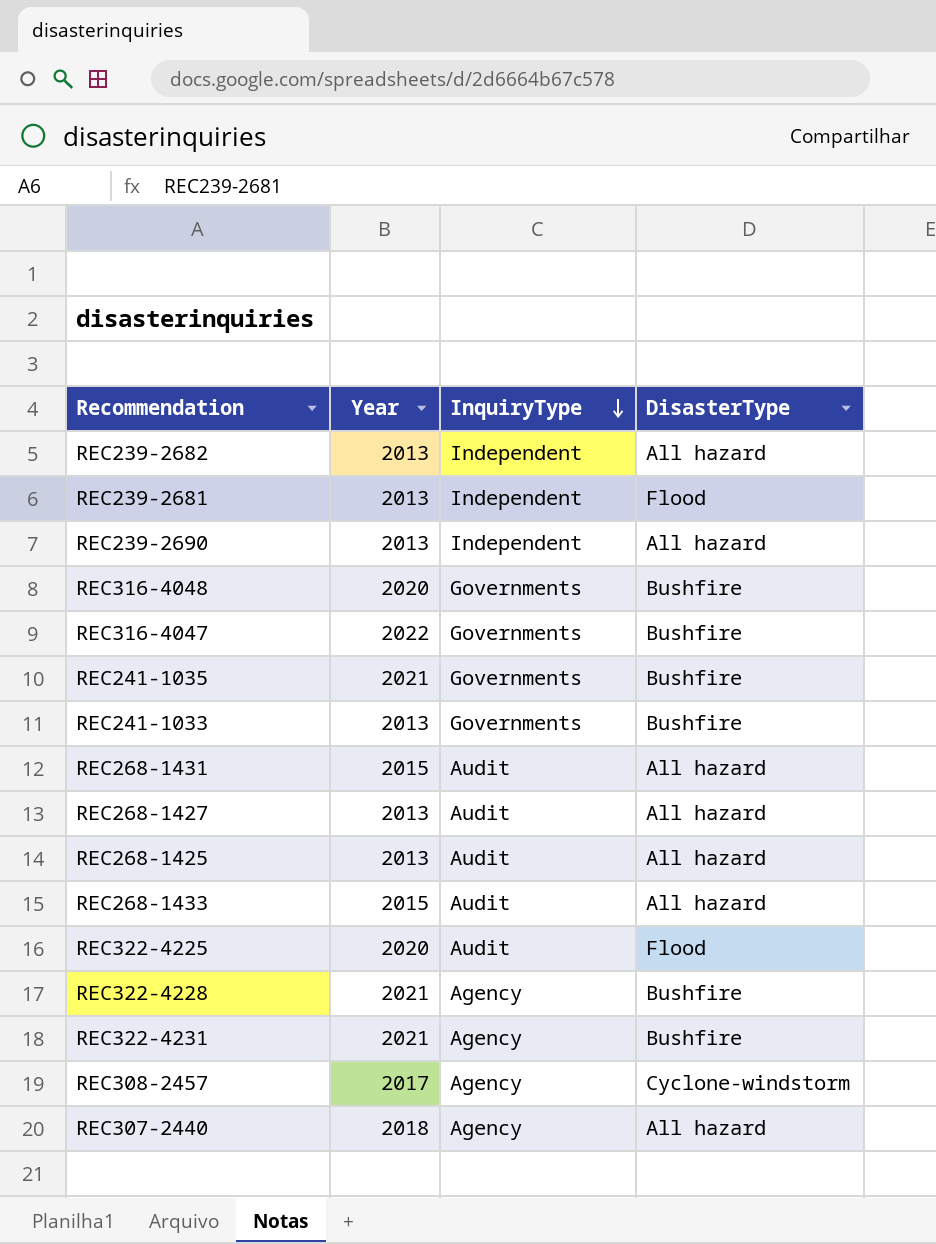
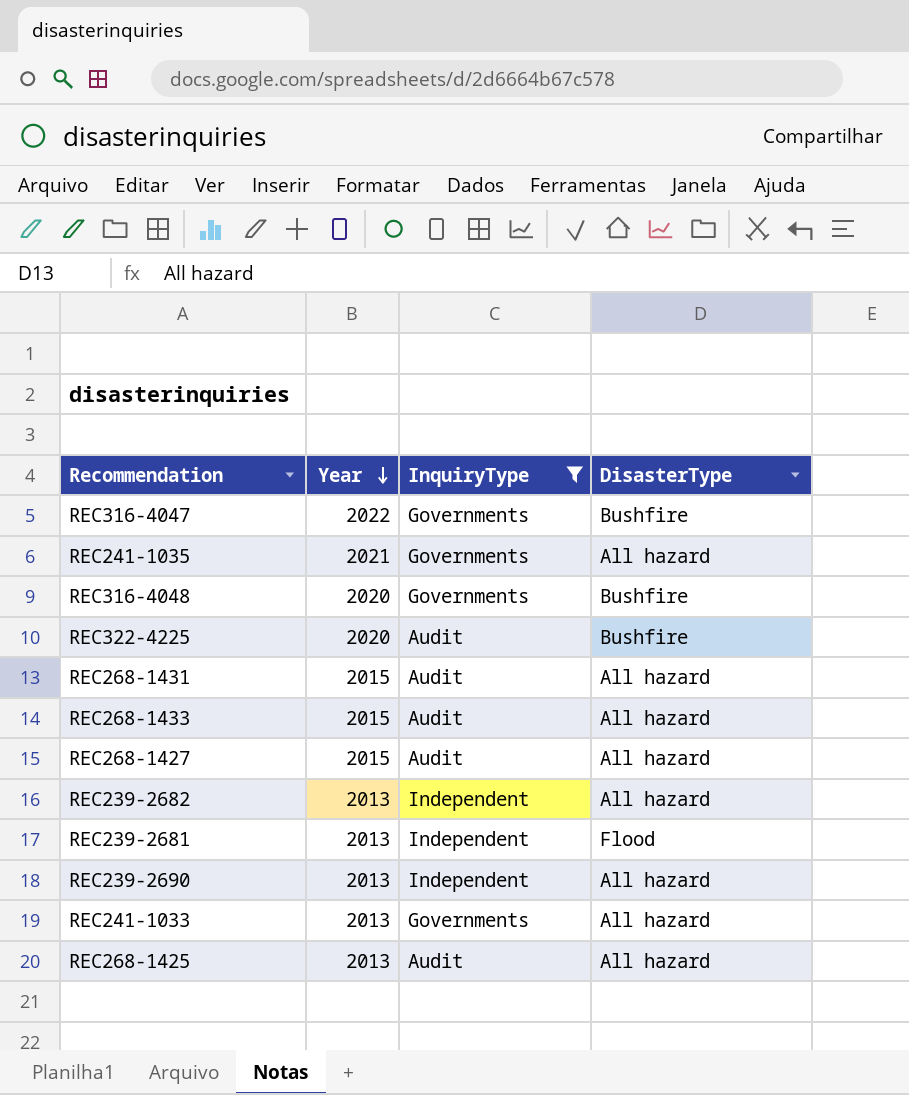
filter: none -> InquiryType != Agency
row order: InquiryType descending -> Year descending
REC241-1035 | DisasterType: Bushfire -> All hazard
REC322-4225 | DisasterType: Flood -> Bushfire
REC268-1427 | Year: 2013 -> 2015
REC241-1033 | DisasterType: Bushfire -> All hazard

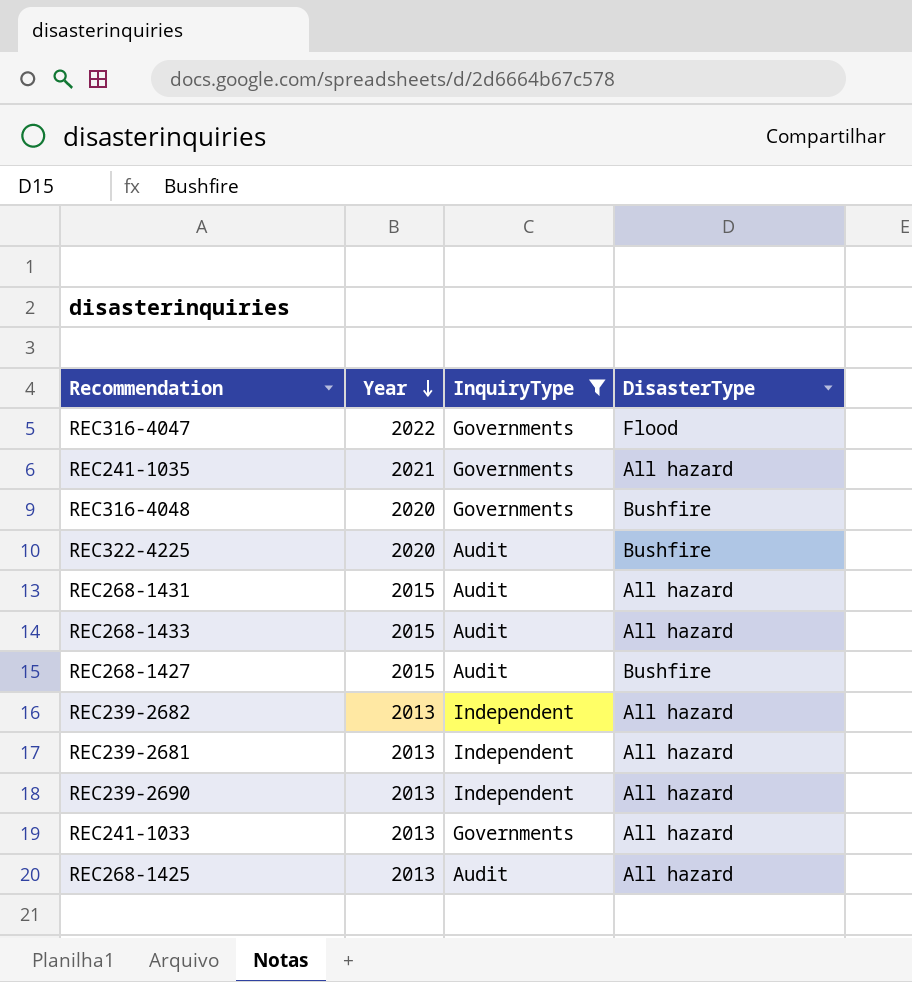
REC316-4047 | DisasterType: Bushfire -> Flood
REC268-1427 | DisasterType: All hazard -> Bushfire
REC239-2681 | DisasterType: Flood -> All hazard

